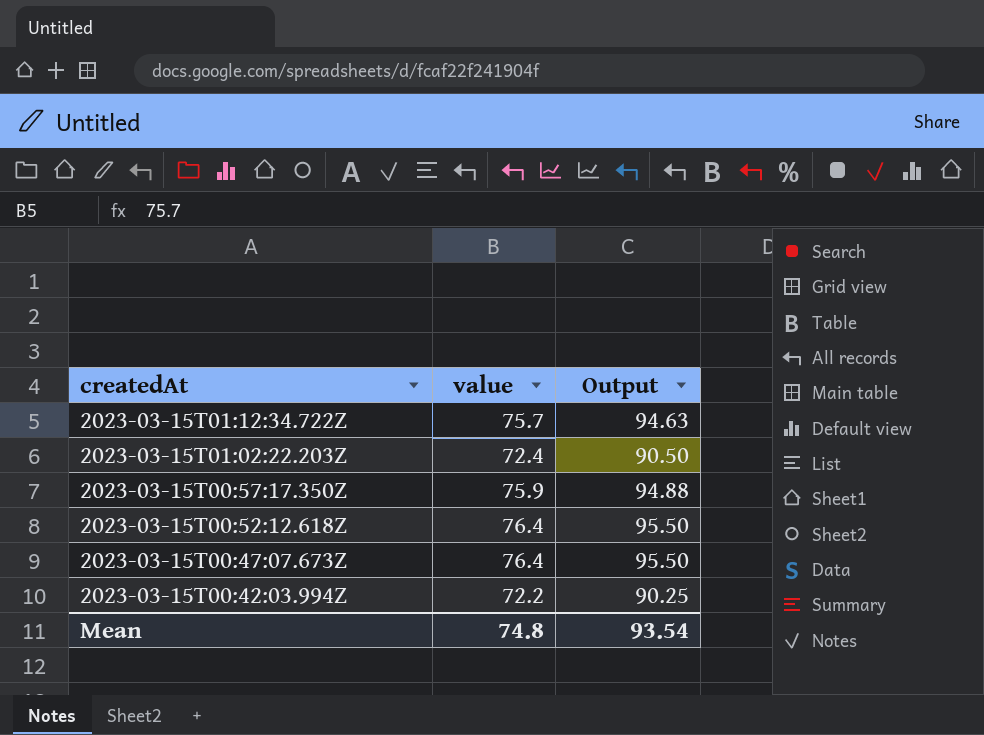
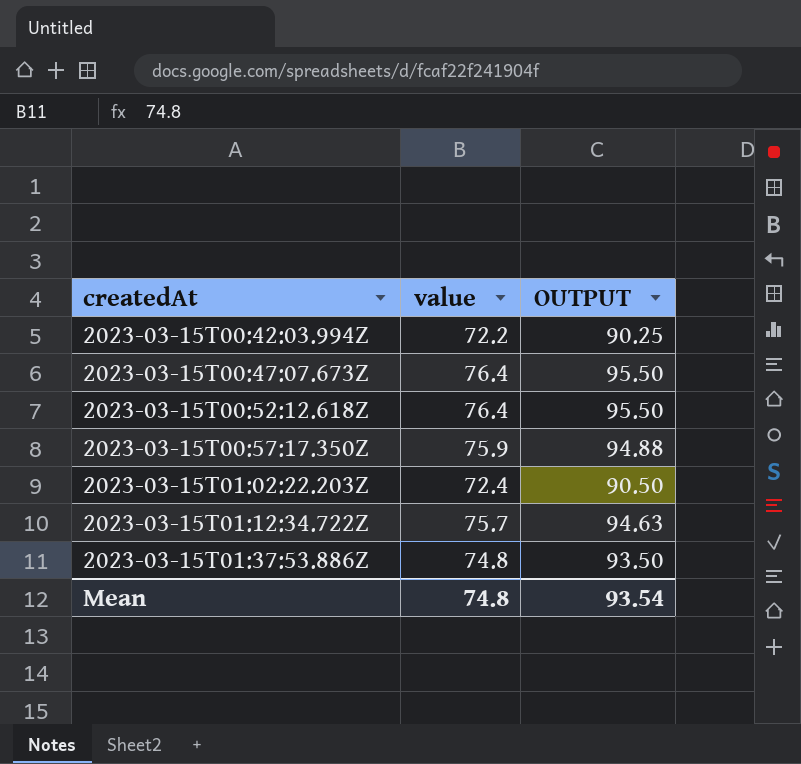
row order: createdAt descending -> createdAt ascending
column name: Output -> OUTPUT
row 2023-03-15T01:37:53.886Z: none -> 74.8 | 93.50

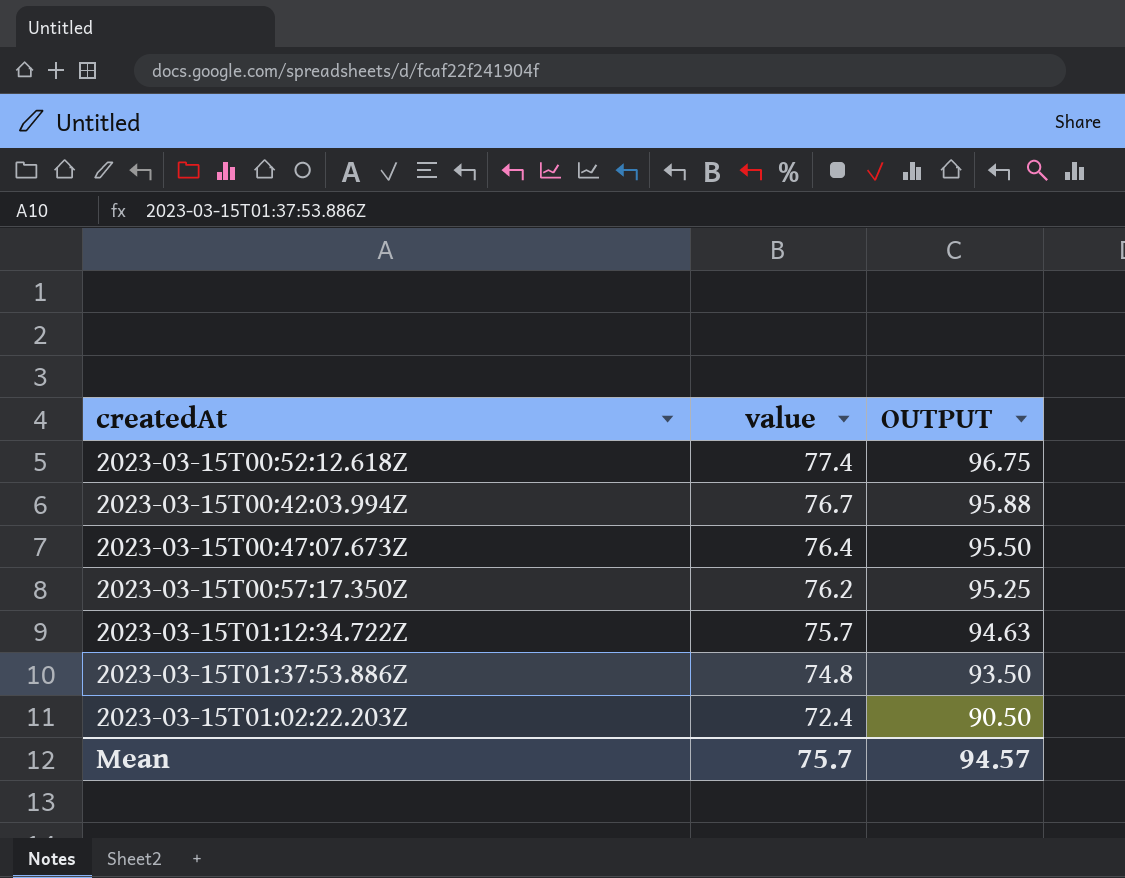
row order: createdAt ascending -> value descending
2023-03-15T00:52:12.618Z | value: 76.4 -> 77.4
2023-03-15T00:52:12.618Z | OUTPUT: 95.50 -> 96.75
2023-03-15T00:42:03.994Z | value: 72.2 -> 76.7
2023-03-15T00:42:03.994Z | OUTPUT: 90.25 -> 95.88
2023-03-15T00:57:17.350Z | value: 75.9 -> 76.2
2023-03-15T00:57:17.350Z | OUTPUT: 94.88 -> 95.25
Mean | value: 74.8 -> 75.7
Mean | OUTPUT: 93.54 -> 94.57

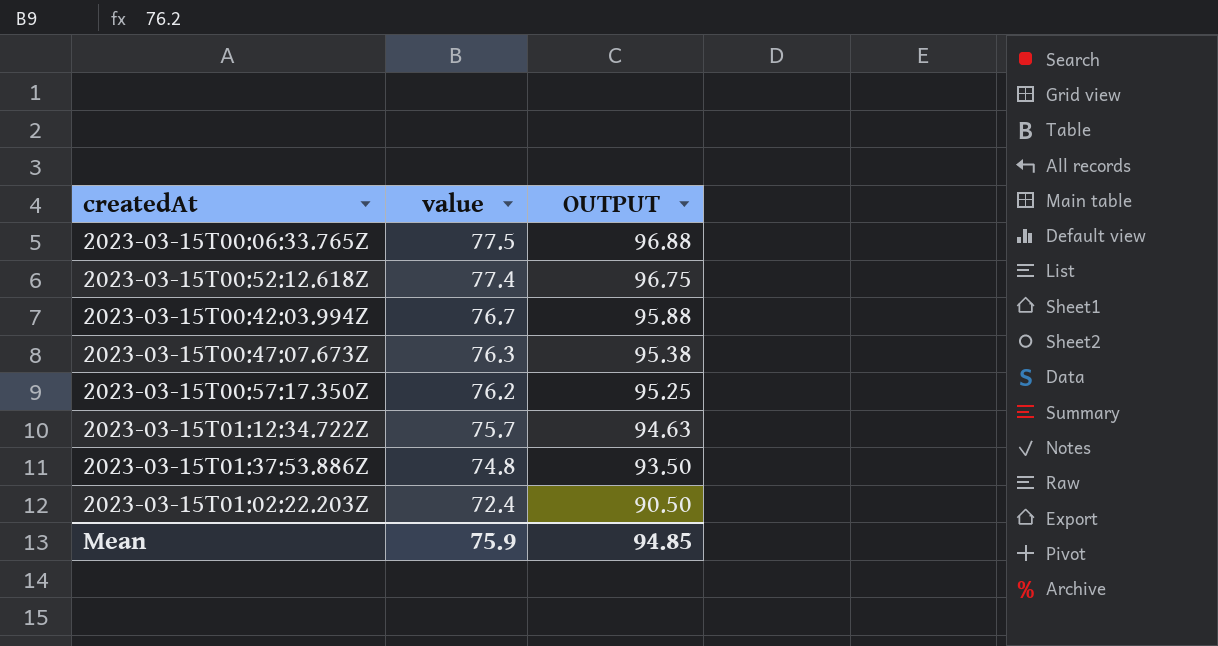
row 2023-03-15T00:06:33.765Z: none -> 77.5 | 96.88
2023-03-15T00:47:07.673Z | value: 76.4 -> 76.3
2023-03-15T00:47:07.673Z | OUTPUT: 95.50 -> 95.38
Mean | value: 75.7 -> 75.9
Mean | OUTPUT: 94.57 -> 94.85

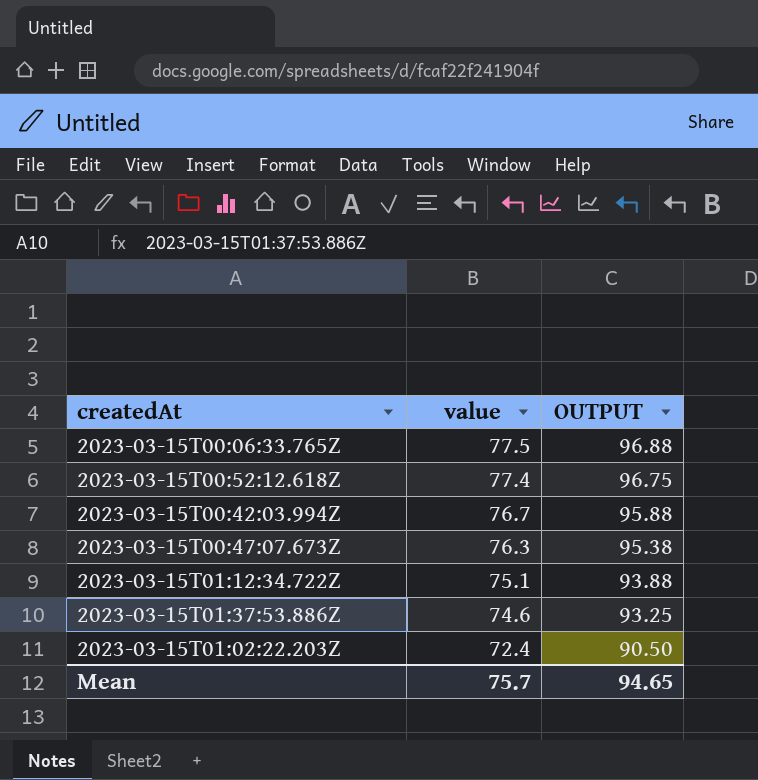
row 2023-03-15T00:57:17.350Z: 76.2 | 95.25 -> none
2023-03-15T01:12:34.722Z | value: 75.7 -> 75.1
2023-03-15T01:12:34.722Z | OUTPUT: 94.63 -> 93.88
2023-03-15T01:37:53.886Z | value: 74.8 -> 74.6
2023-03-15T01:37:53.886Z | OUTPUT: 93.50 -> 93.25
Mean | value: 75.9 -> 75.7
Mean | OUTPUT: 94.85 -> 94.65

